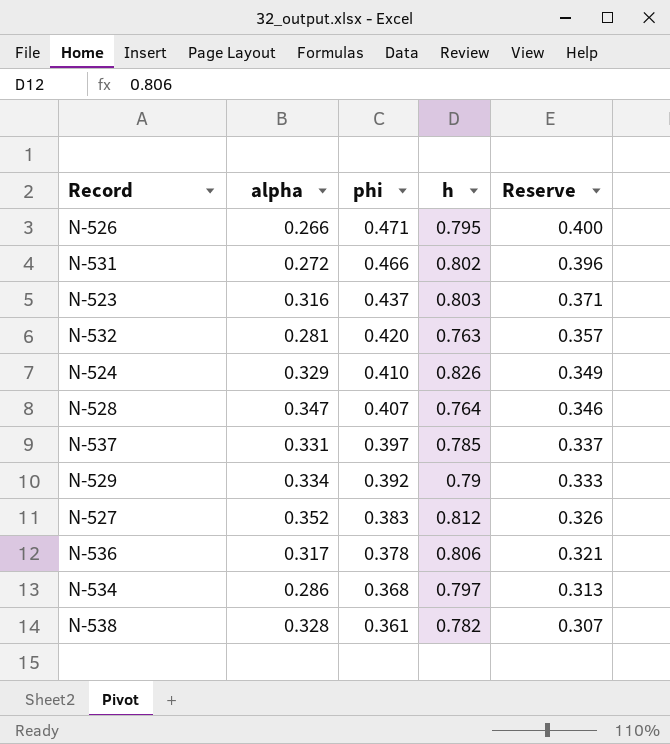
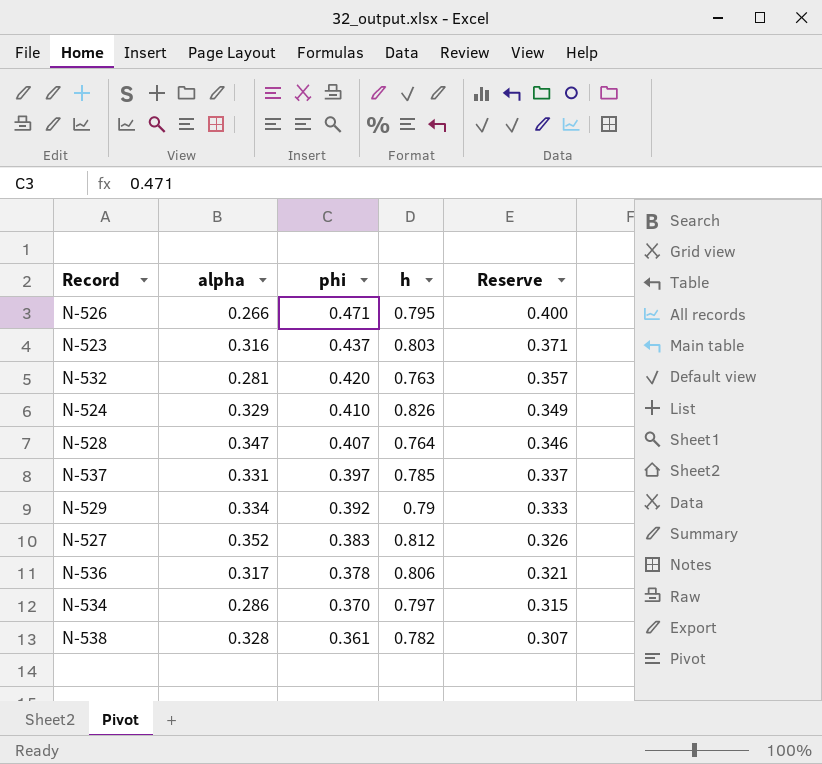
row N-531: 0.272 | 0.466 | 0.802 | 0.396 -> none
N-534 | phi: 0.368 -> 0.370
N-534 | Reserve: 0.313 -> 0.315

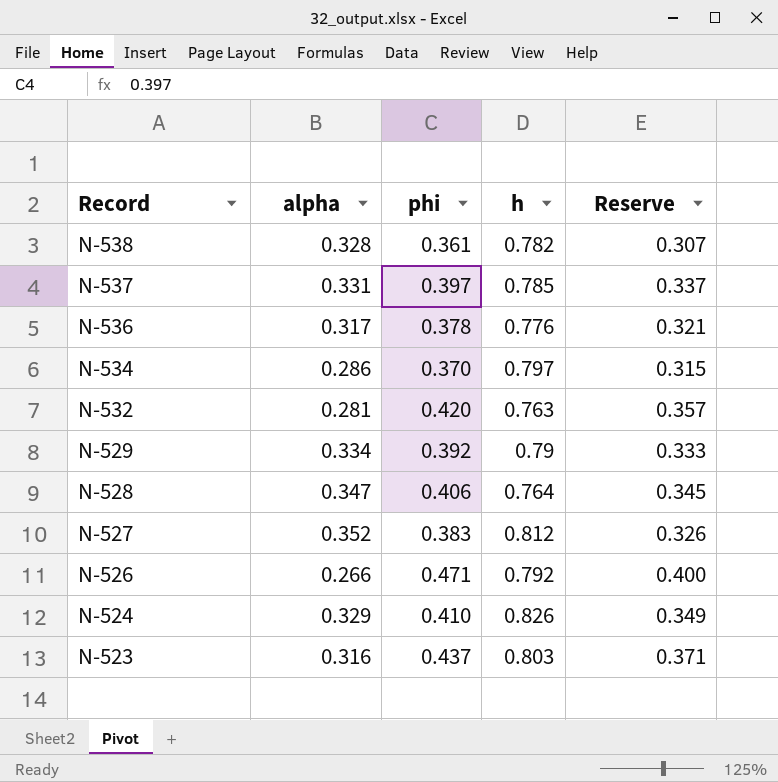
row order: phi descending -> Record descending
N-536 | h: 0.806 -> 0.776
N-528 | phi: 0.407 -> 0.406
N-528 | Reserve: 0.346 -> 0.345
N-526 | h: 0.795 -> 0.792

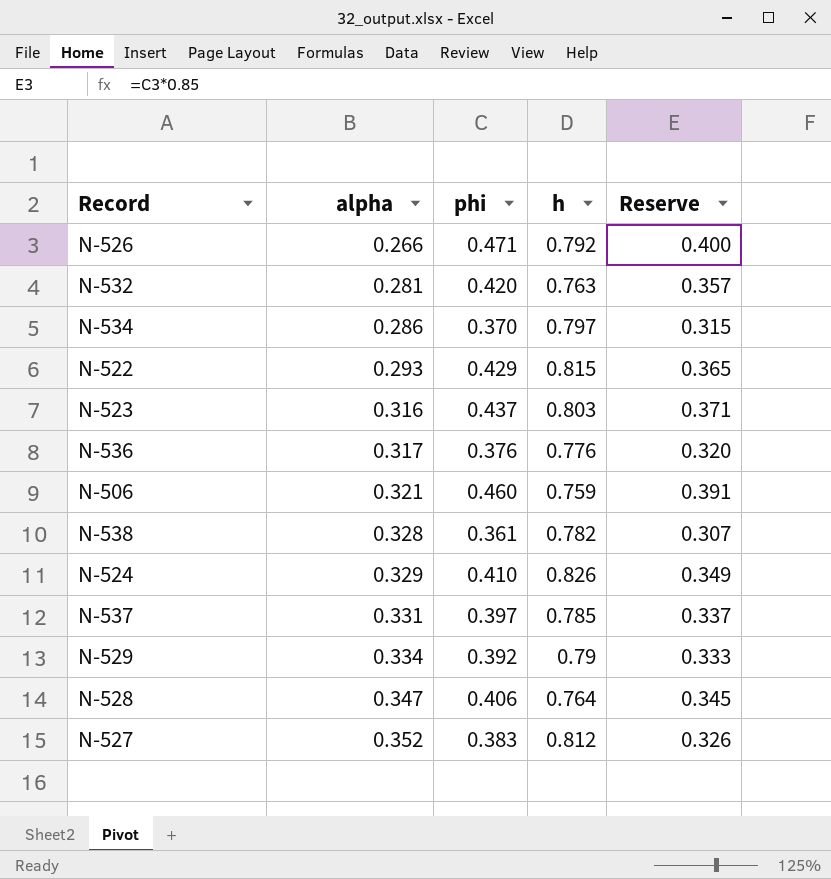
row order: Record descending -> alpha ascending
row N-522: none -> 0.293 | 0.429 | 0.815 | 0.365
N-536 | phi: 0.378 -> 0.376
N-536 | Reserve: 0.321 -> 0.320
row N-506: none -> 0.321 | 0.460 | 0.759 | 0.391

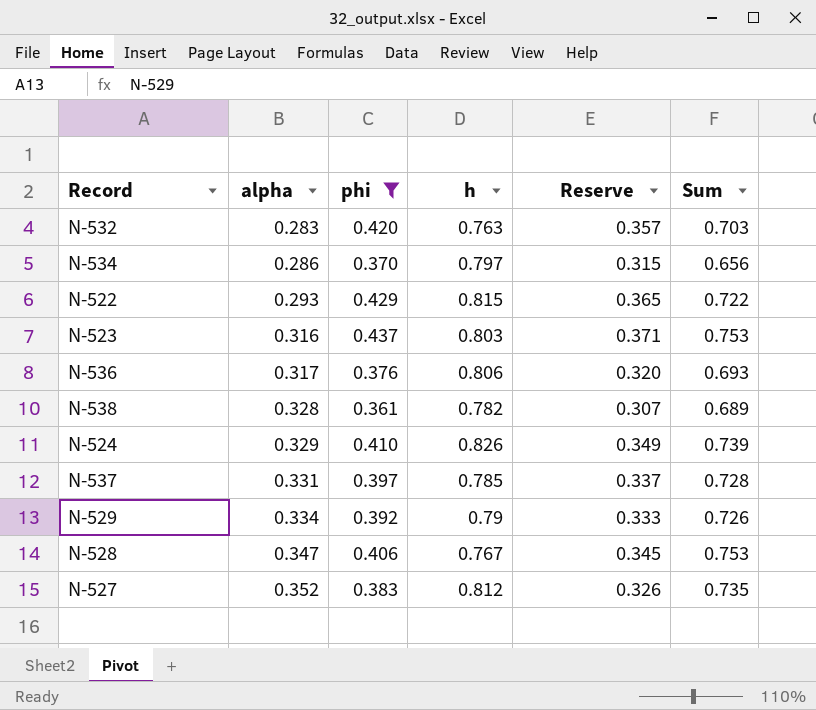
filter: none -> phi <= 0.437
column Sum | formula: none -> [alpha] + [phi]
N-532 | alpha: 0.281 -> 0.283
N-536 | h: 0.776 -> 0.806
N-528 | h: 0.764 -> 0.767

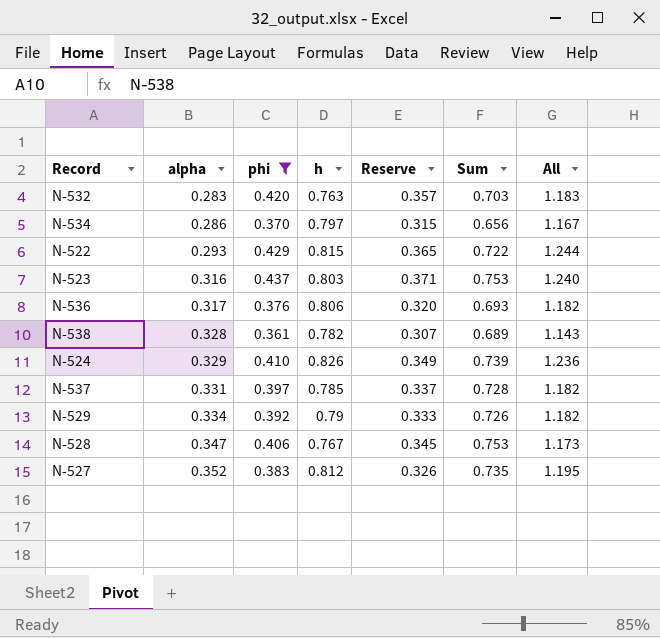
column All | formula: none -> [phi] + [h]

